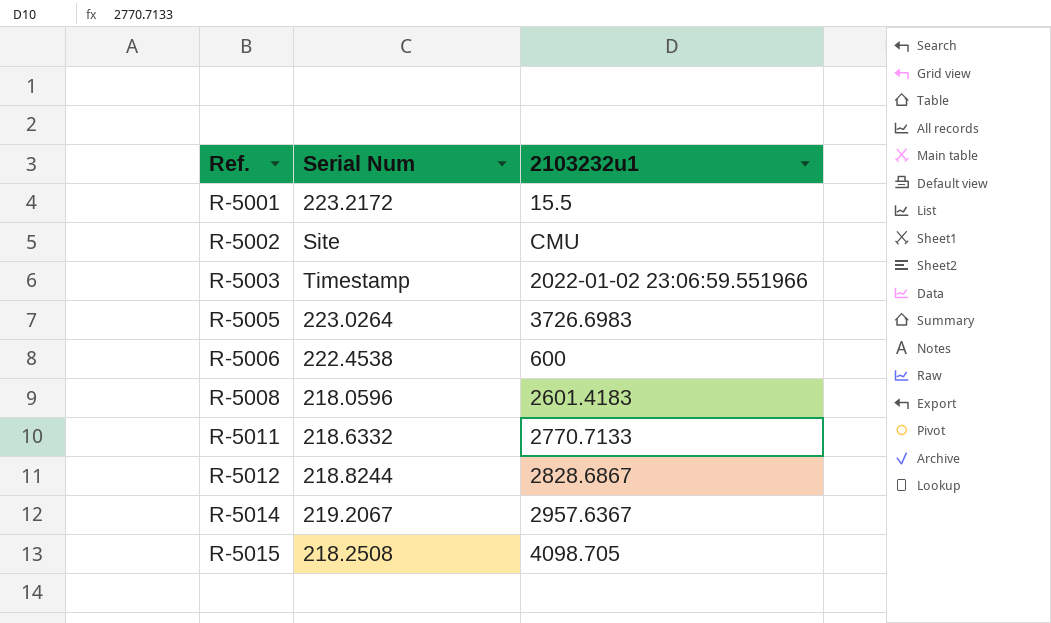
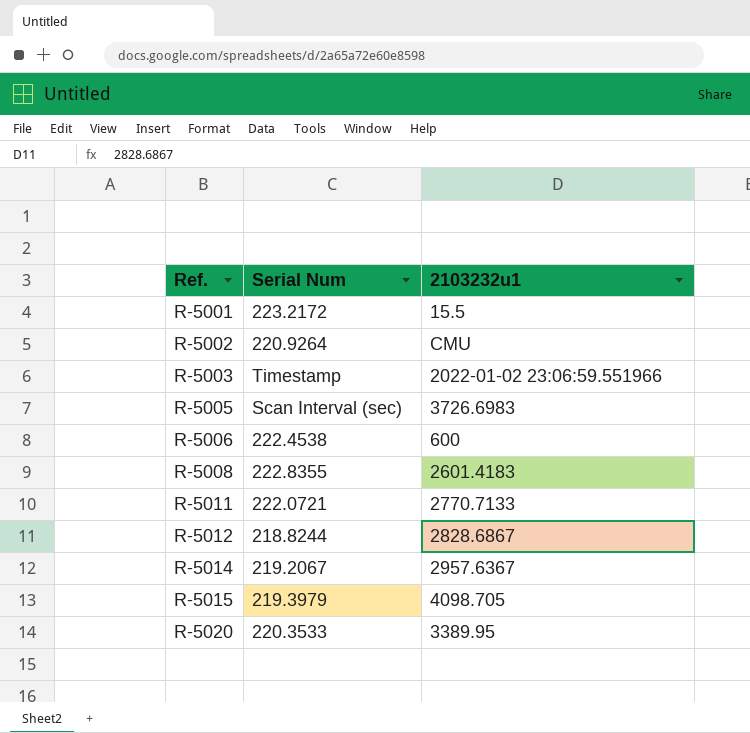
R-5002 | Serial Num: Site -> 220.9264
R-5005 | Serial Num: 223.0264 -> Scan Interval (sec)
R-5008 | Serial Num: 218.0596 -> 222.8355
R-5011 | Serial Num: 218.6332 -> 222.0721
R-5015 | Serial Num: 218.2508 -> 219.3979
row R-5020: none -> 220.3533 | 3389.95

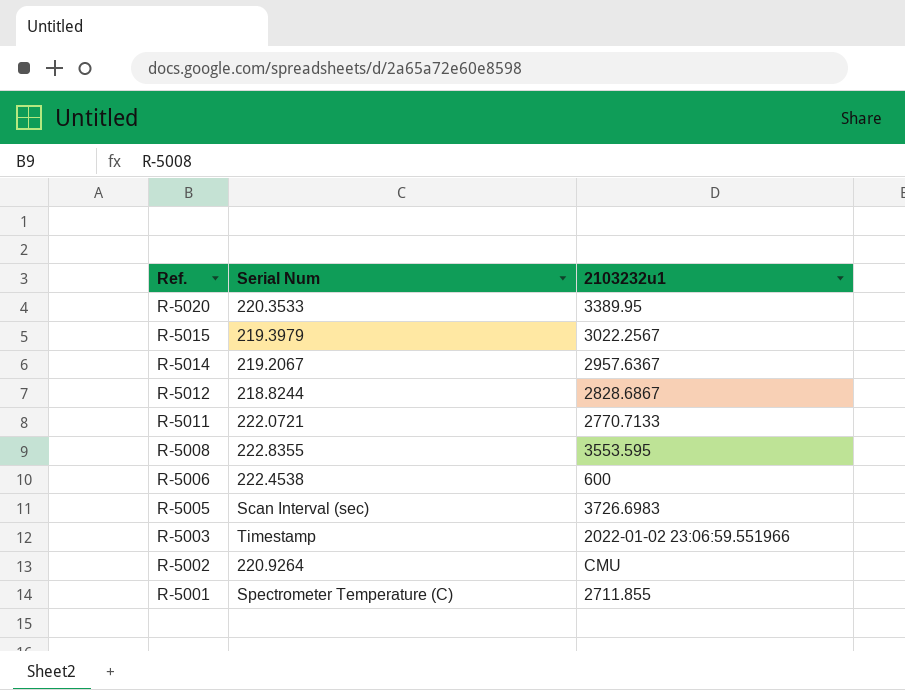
row order: Ref. ascending -> Ref. descending
R-5015 | 2103232u1: 4098.705 -> 3022.2567
R-5008 | 2103232u1: 2601.4183 -> 3553.595
R-5001 | Serial Num: 223.2172 -> Spectrometer Temperature (C)
R-5001 | 2103232u1: 15.5 -> 2711.855

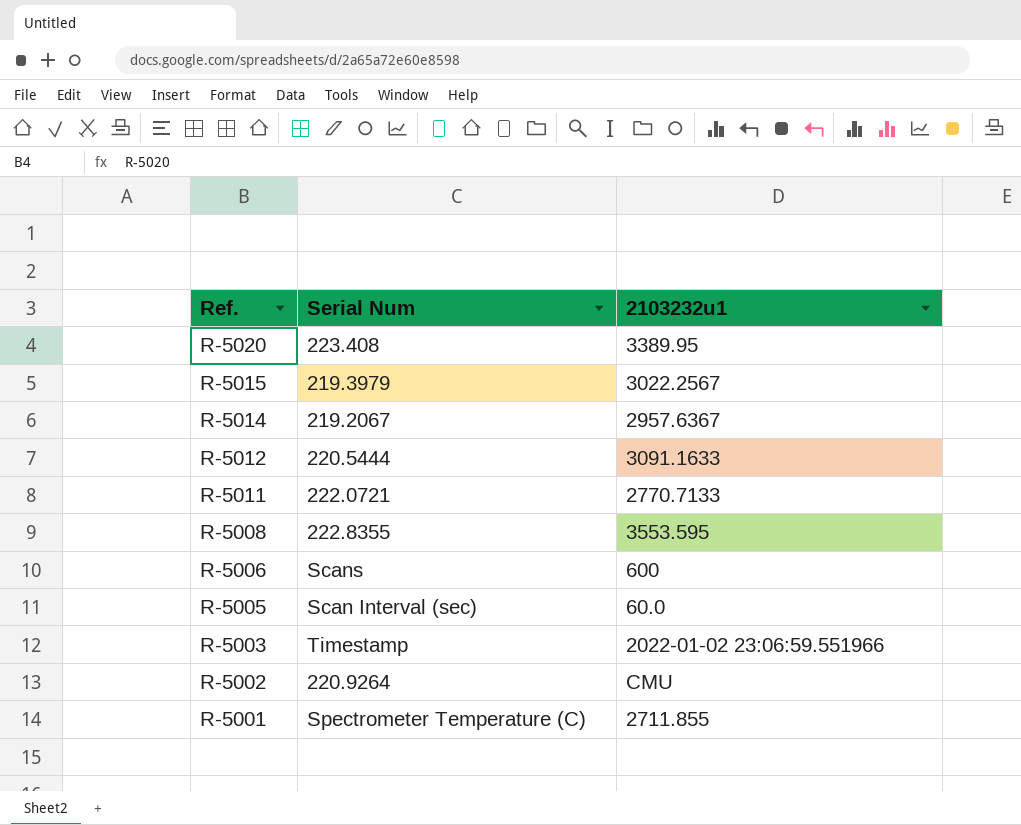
R-5020 | Serial Num: 220.3533 -> 223.408
R-5012 | Serial Num: 218.8244 -> 220.5444
R-5012 | 2103232u1: 2828.6867 -> 3091.1633
R-5006 | Serial Num: 222.4538 -> Scans
R-5005 | 2103232u1: 3726.6983 -> 60.0

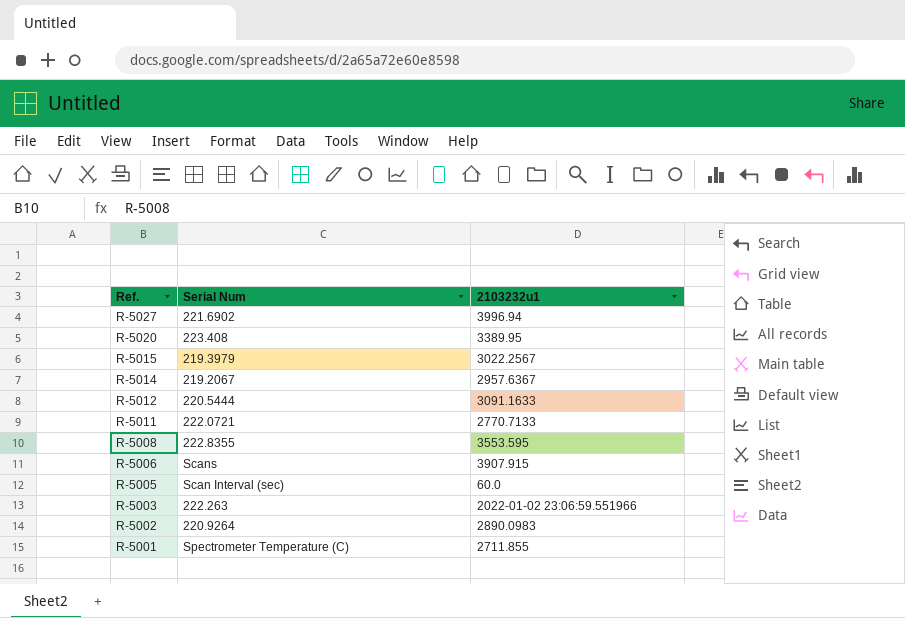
row R-5027: none -> 221.6902 | 3996.94
R-5006 | 2103232u1: 600 -> 3907.915
R-5003 | Serial Num: Timestamp -> 222.263
R-5002 | 2103232u1: CMU -> 2890.0983

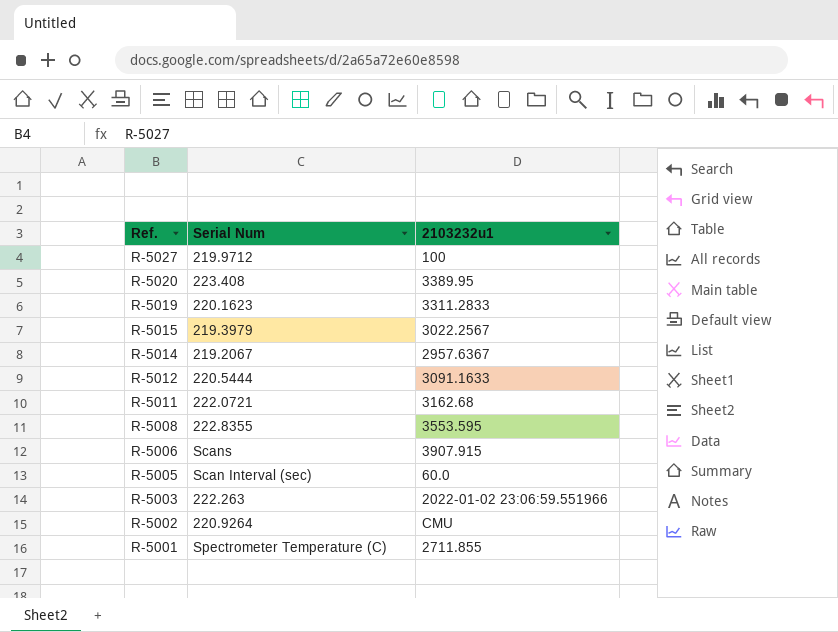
R-5027 | Serial Num: 221.6902 -> 219.9712
R-5027 | 2103232u1: 3996.94 -> 100
row R-5019: none -> 220.1623 | 3311.2833
R-5011 | 2103232u1: 2770.7133 -> 3162.68
R-5002 | 2103232u1: 2890.0983 -> CMU

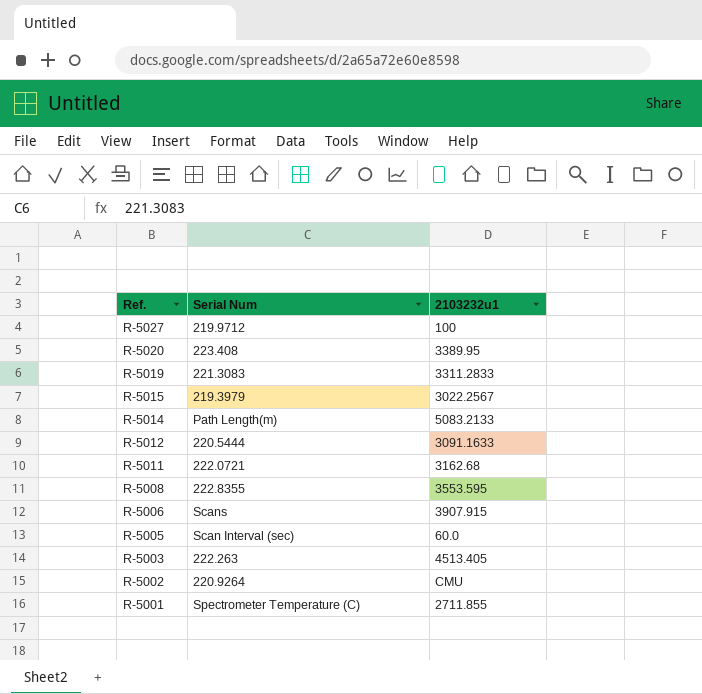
R-5019 | Serial Num: 220.1623 -> 221.3083
R-5014 | Serial Num: 219.2067 -> Path Length(m)
R-5014 | 2103232u1: 2957.6367 -> 5083.2133
R-5003 | 2103232u1: 2022-01-02 23:06:59.551966 -> 4513.405

